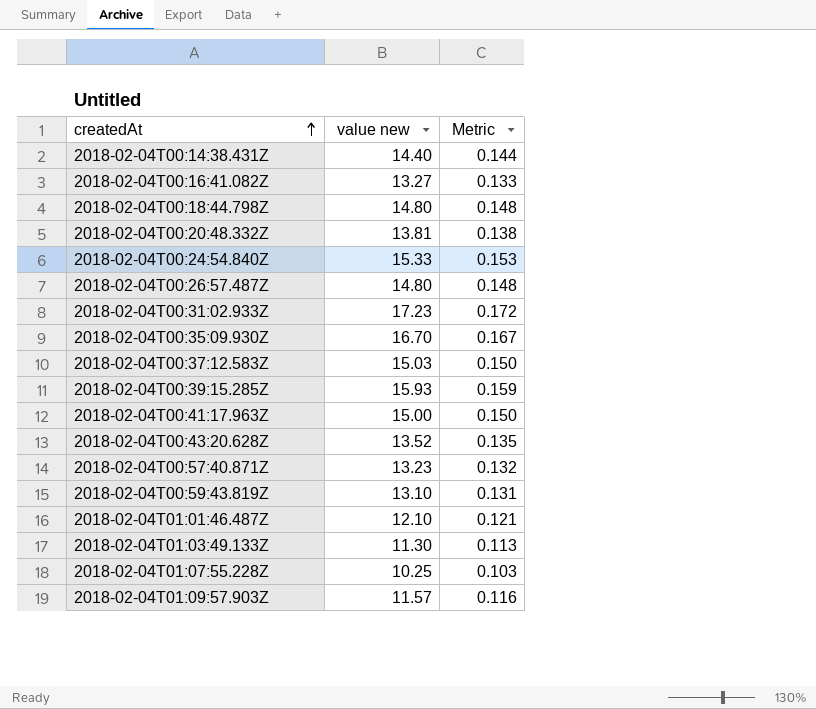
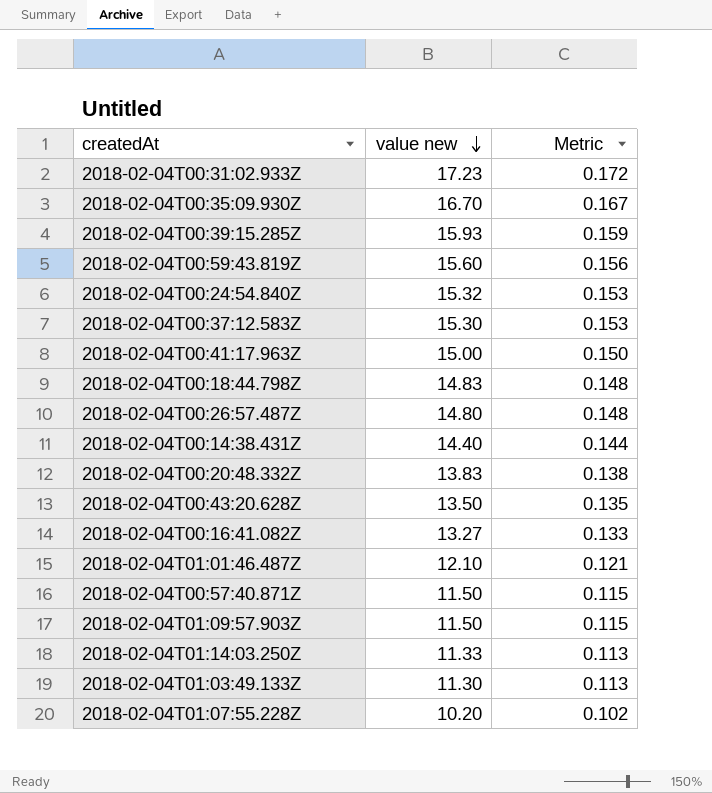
row order: createdAt ascending -> value new descending
2018-02-04T00:59:43.819Z | value new: 13.10 -> 15.60
2018-02-04T00:59:43.819Z | Metric: 0.131 -> 0.156
2018-02-04T00:24:54.840Z | value new: 15.33 -> 15.32
2018-02-04T00:37:12.583Z | value new: 15.03 -> 15.30
2018-02-04T00:37:12.583Z | Metric: 0.150 -> 0.153
2018-02-04T00:18:44.798Z | value new: 14.80 -> 14.83
2018-02-04T00:20:48.332Z | value new: 13.81 -> 13.83
2018-02-04T00:43:20.628Z | value new: 13.52 -> 13.50
2018-02-04T00:57:40.871Z | value new: 13.23 -> 11.50
2018-02-04T00:57:40.871Z | Metric: 0.132 -> 0.115
2018-02-04T01:09:57.903Z | value new: 11.57 -> 11.50
2018-02-04T01:09:57.903Z | Metric: 0.116 -> 0.115
row 2018-02-04T01:14:03.250Z: none -> 11.33 | 0.113
2018-02-04T01:07:55.228Z | value new: 10.25 -> 10.20
2018-02-04T01:07:55.228Z | Metric: 0.103 -> 0.102

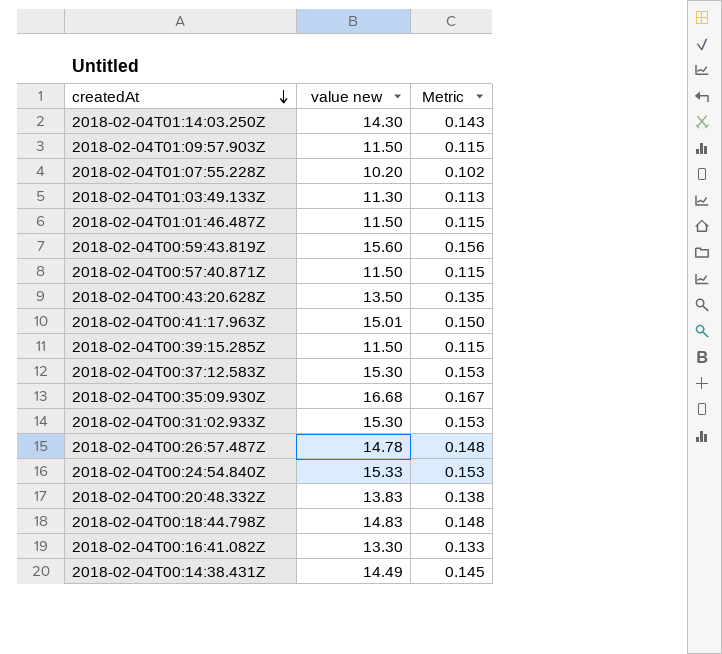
row order: value new descending -> createdAt descending
2018-02-04T01:14:03.250Z | value new: 11.33 -> 14.30
2018-02-04T01:14:03.250Z | Metric: 0.113 -> 0.143
2018-02-04T01:01:46.487Z | value new: 12.10 -> 11.50
2018-02-04T01:01:46.487Z | Metric: 0.121 -> 0.115
2018-02-04T00:41:17.963Z | value new: 15.00 -> 15.01
2018-02-04T00:39:15.285Z | value new: 15.93 -> 11.50
2018-02-04T00:39:15.285Z | Metric: 0.159 -> 0.115
2018-02-04T00:35:09.930Z | value new: 16.70 -> 16.68
2018-02-04T00:31:02.933Z | value new: 17.23 -> 15.30
2018-02-04T00:31:02.933Z | Metric: 0.172 -> 0.153
2018-02-04T00:26:57.487Z | value new: 14.80 -> 14.78
2018-02-04T00:24:54.840Z | value new: 15.32 -> 15.33
2018-02-04T00:16:41.082Z | value new: 13.27 -> 13.30
2018-02-04T00:14:38.431Z | value new: 14.40 -> 14.49
2018-02-04T00:14:38.431Z | Metric: 0.144 -> 0.145

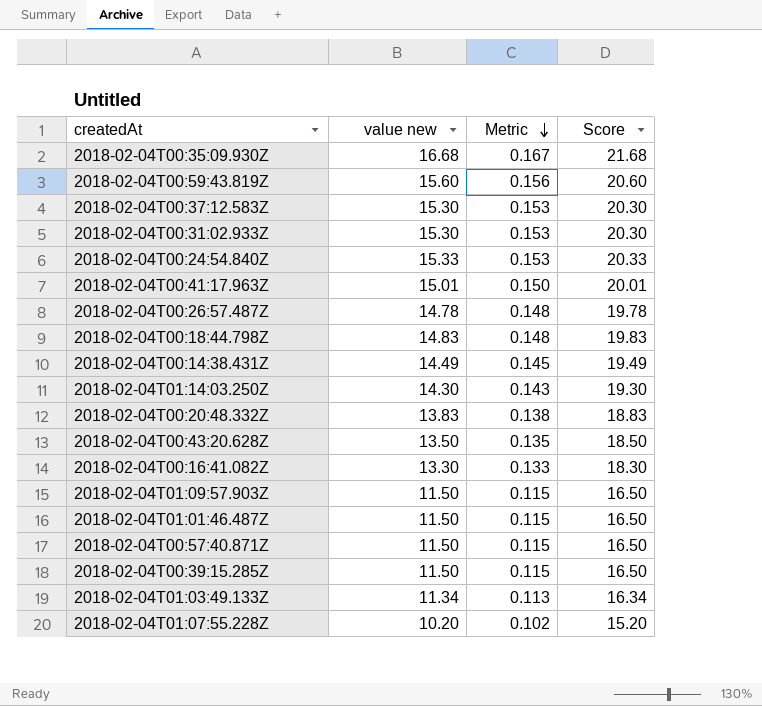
row order: createdAt descending -> Metric descending
column Score | formula: none -> [value new] + 5
2018-02-04T01:03:49.133Z | value new: 11.30 -> 11.34

